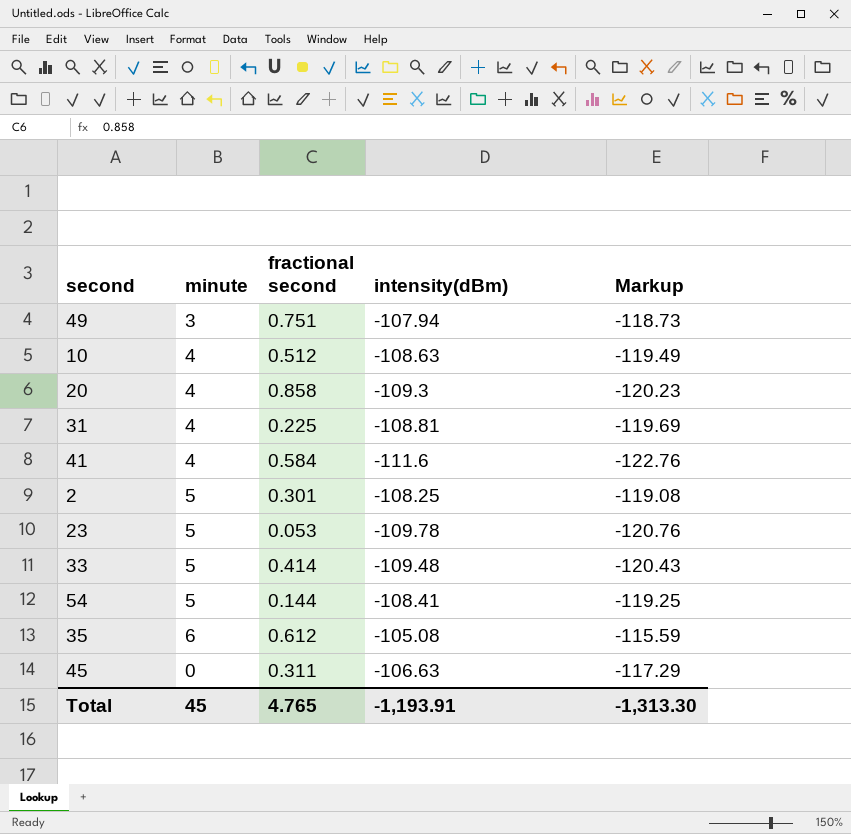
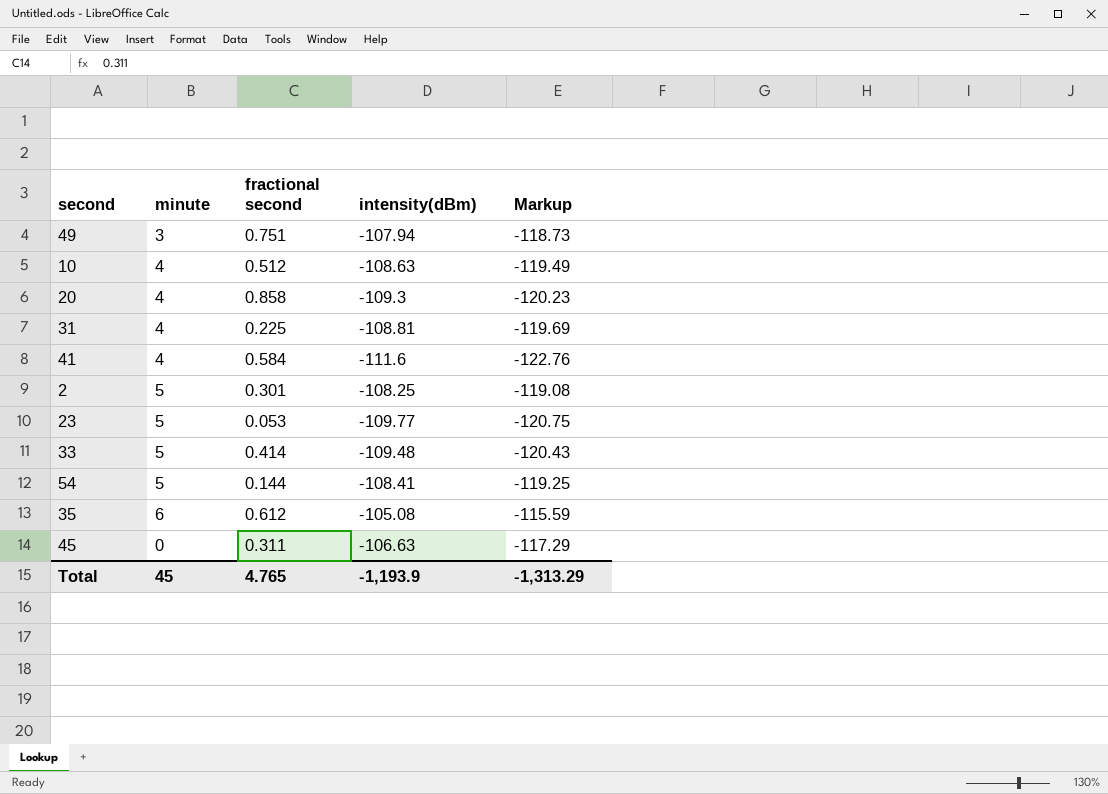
23 | intensity(dBm): -109.78 -> -109.77
23 | Markup: -120.76 -> -120.75
Total | intensity(dBm): -1,193.91 -> -1,193.9
Total | Markup: -1,313.30 -> -1,313.29

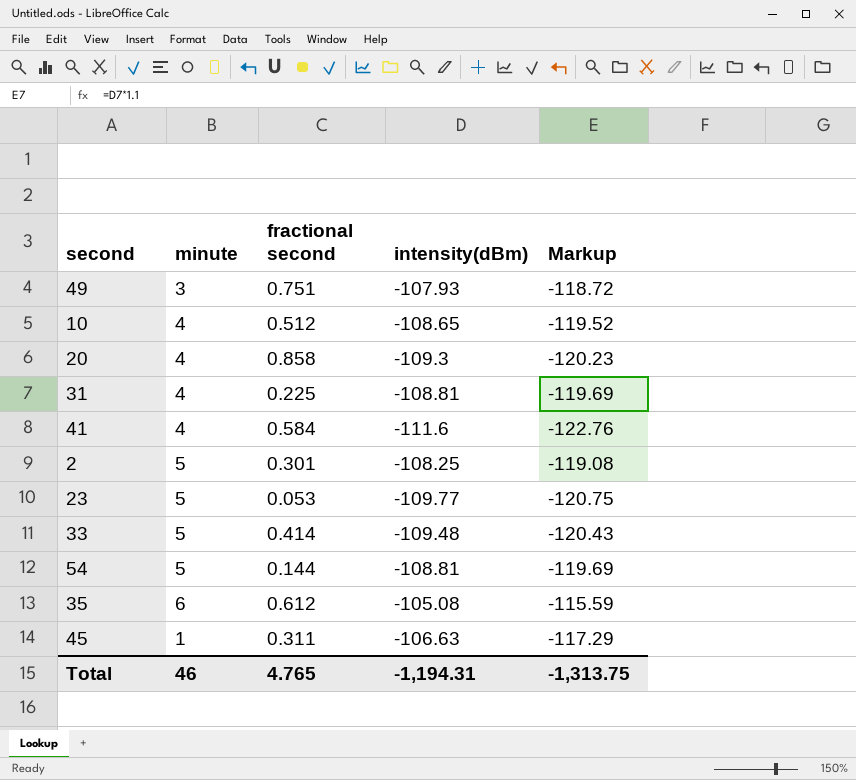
49 | intensity(dBm): -107.94 -> -107.93
49 | Markup: -118.73 -> -118.72
10 | intensity(dBm): -108.63 -> -108.65
10 | Markup: -119.49 -> -119.52
54 | intensity(dBm): -108.41 -> -108.81
54 | Markup: -119.25 -> -119.69
45 | minute: 0 -> 1
Total | minute: 45 -> 46
Total | intensity(dBm): -1,193.9 -> -1,194.31
Total | Markup: -1,313.29 -> -1,313.75

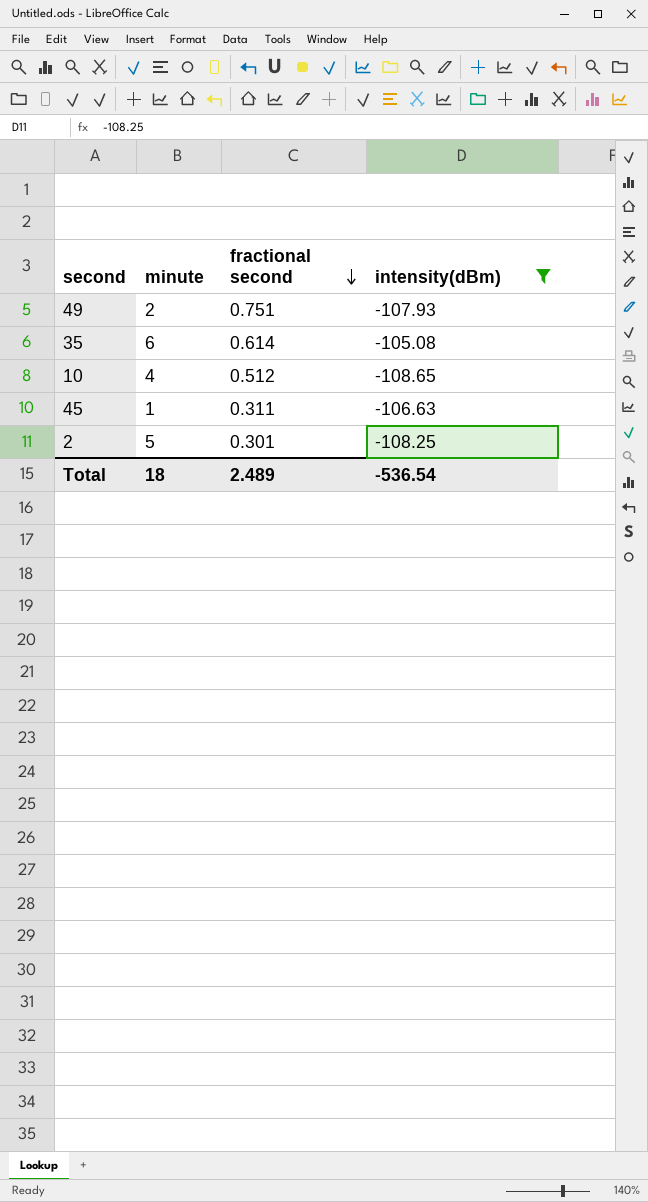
filter: none -> intensity(dBm) >= -108.65
row order: none -> fractional second descending
column Markup | formula: [intensity(dBm)] * 1.1 -> none
49 | minute: 3 -> 2
35 | fractional second: 0.612 -> 0.614
Total | minute: 46 -> 18
Total | fractional second: 4.765 -> 2.489
Total | intensity(dBm): -1,194.31 -> -536.54

